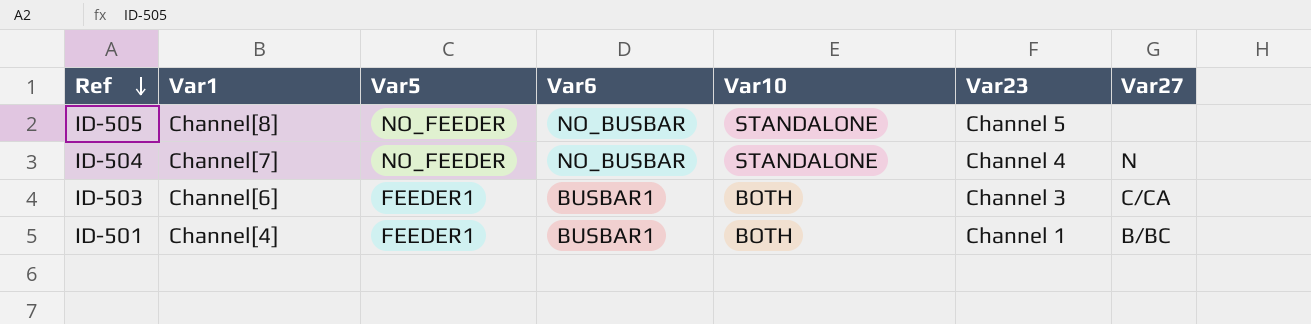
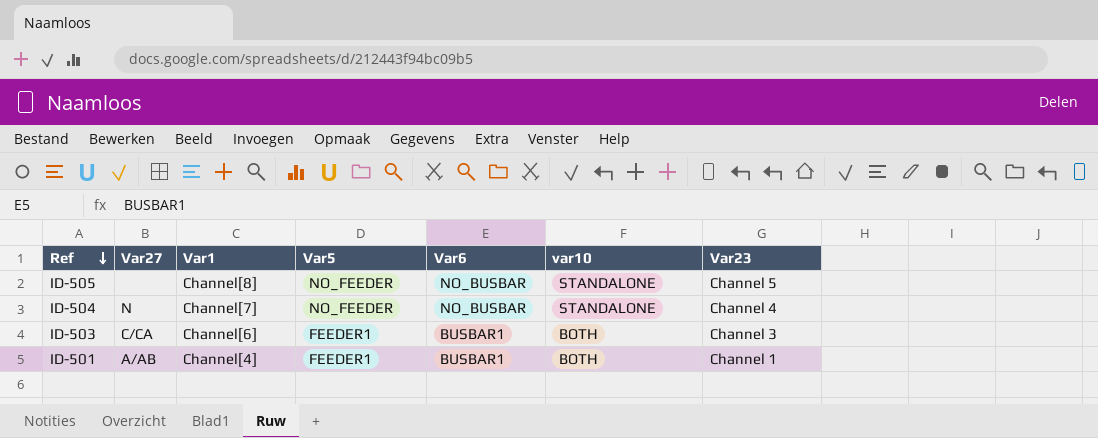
column Var27 | position: 7 -> 2
column name: Var10 -> var10
ID-501 | Var27: B/BC -> A/AB

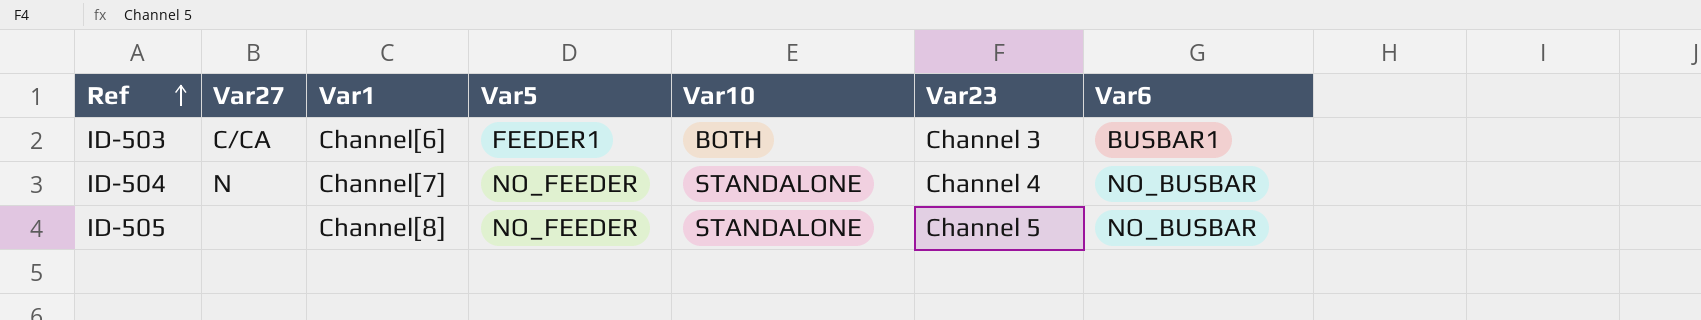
row order: Ref descending -> Ref ascending
column name: var10 -> Var10
column Var6 | position: 5 -> 7
row ID-501: A/AB | Channel[4] | FEEDER1 | BUSBAR1 | BOTH | Channel 1 -> none

